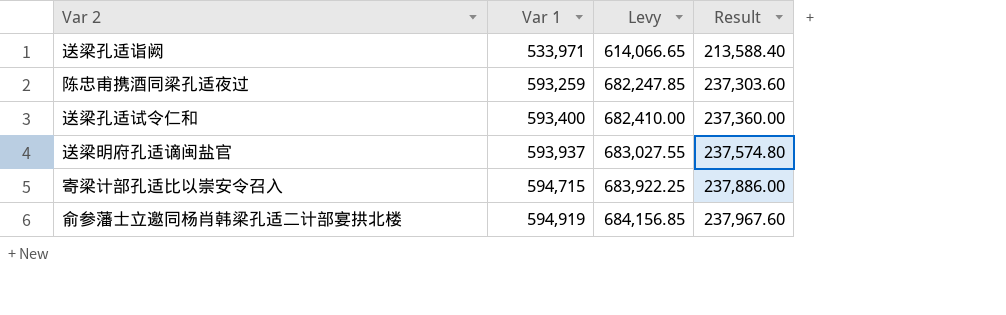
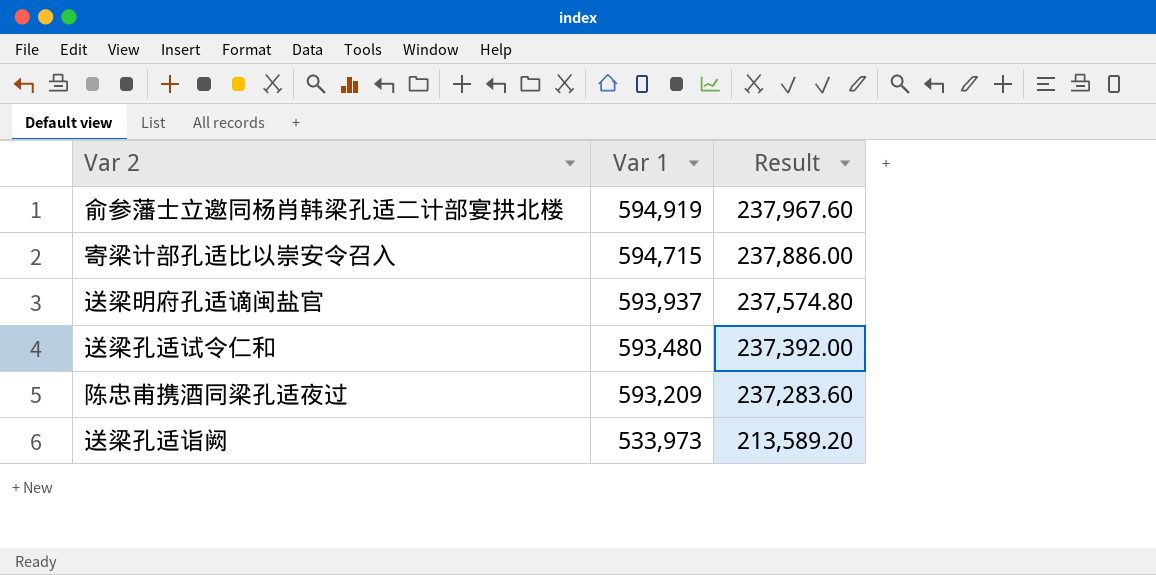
row order: Var 1 ascending -> Var 1 descending
column Levy | formula: [Var 1] * 1.15 -> none
送梁孔适试令仁和 | Var 1: 593,400 -> 593,480
送梁孔适试令仁和 | Result: 237,360.00 -> 237,392.00
陈忠甫携酒同梁孔适夜过 | Var 1: 593,259 -> 593,209
陈忠甫携酒同梁孔适夜过 | Result: 237,303.60 -> 237,283.60
送梁孔适诣阙 | Var 1: 533,971 -> 533,973
送梁孔适诣阙 | Result: 213,588.40 -> 213,589.20

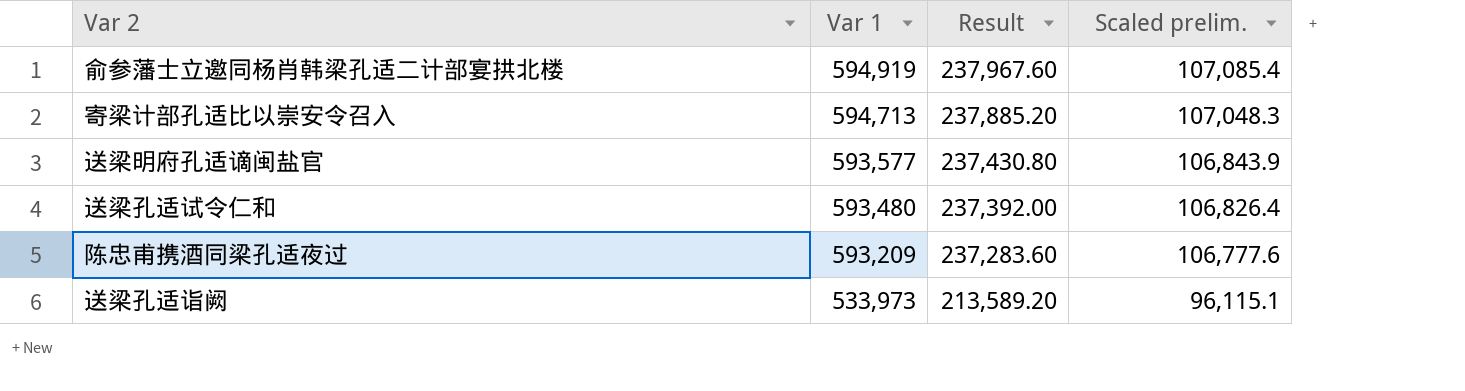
column Scaled prelim. | formula: none -> [Var 1] * 0.18
寄梁计部孔适比以崇安令召入 | Var 1: 594,715 -> 594,713
寄梁计部孔适比以崇安令召入 | Result: 237,886.00 -> 237,885.20
送梁明府孔适谪闽盐官 | Var 1: 593,937 -> 593,577
送梁明府孔适谪闽盐官 | Result: 237,574.80 -> 237,430.80

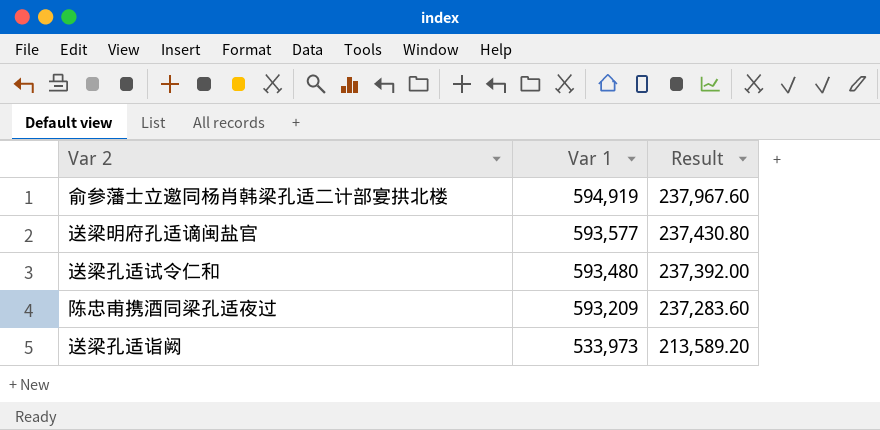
column Scaled prelim. | formula: [Var 1] * 0.18 -> none
row 寄梁计部孔适比以崇安令召入: 594,713 | 237,885.20 | 107,048.3 -> none

